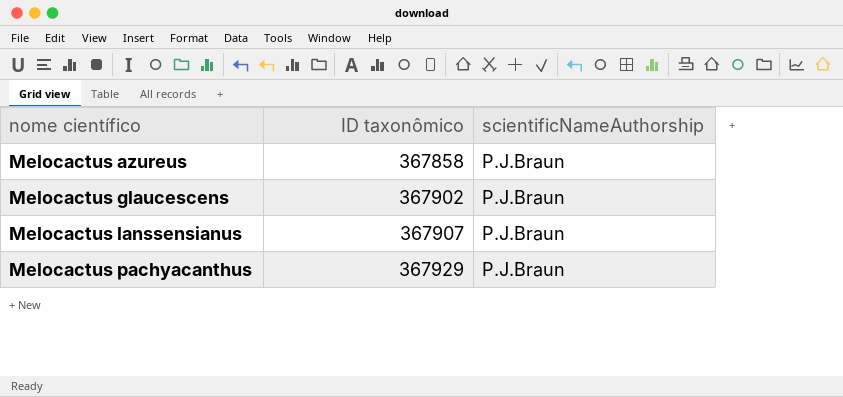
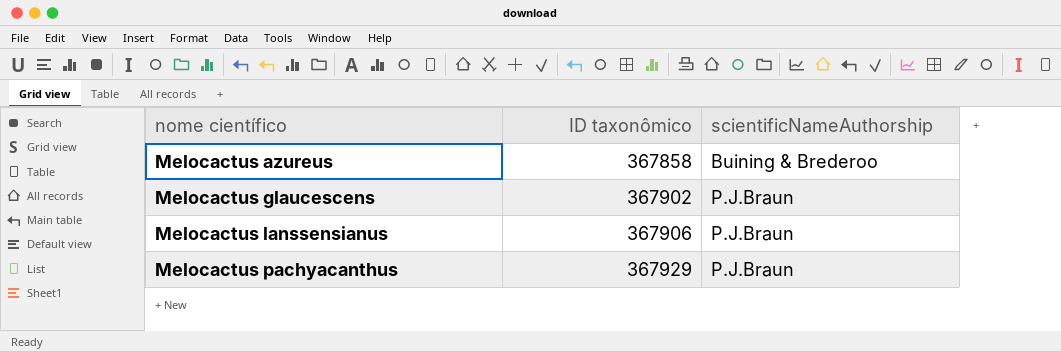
Melocactus azureus | scientificNameAuthorship: P.J.Braun -> Buining & Brederoo
Melocactus lanssensianus | ID taxonômico: 367907 -> 367906

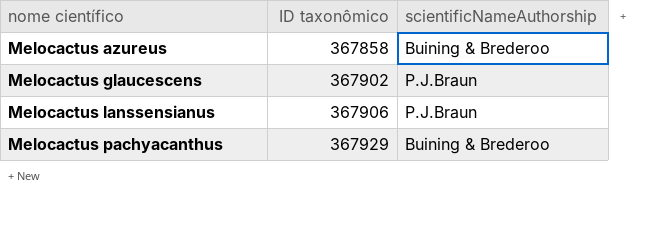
Melocactus pachyacanthus | scientificNameAuthorship: P.J.Braun -> Buining & Brederoo

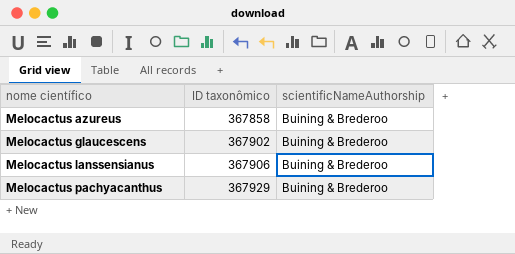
Melocactus glaucescens | scientificNameAuthorship: P.J.Braun -> Buining & Brederoo
Melocactus lanssensianus | scientificNameAuthorship: P.J.Braun -> Buining & Brederoo

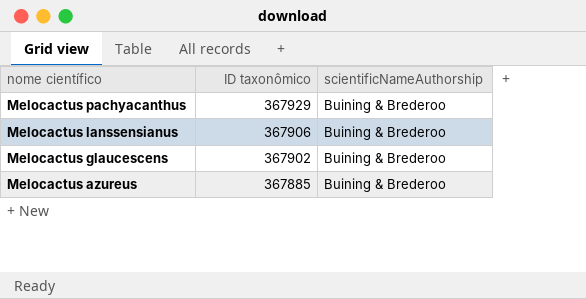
row order: nome científico ascending -> nome científico descending
Melocactus azureus | ID taxonômico: 367858 -> 367885

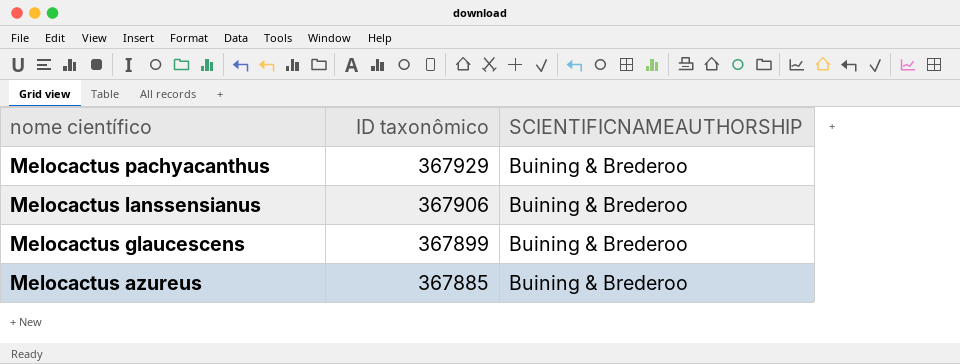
column name: scientificNameAuthorship -> SCIENTIFICNAMEAUTHORSHIP
Melocactus glaucescens | ID taxonômico: 367902 -> 367899

